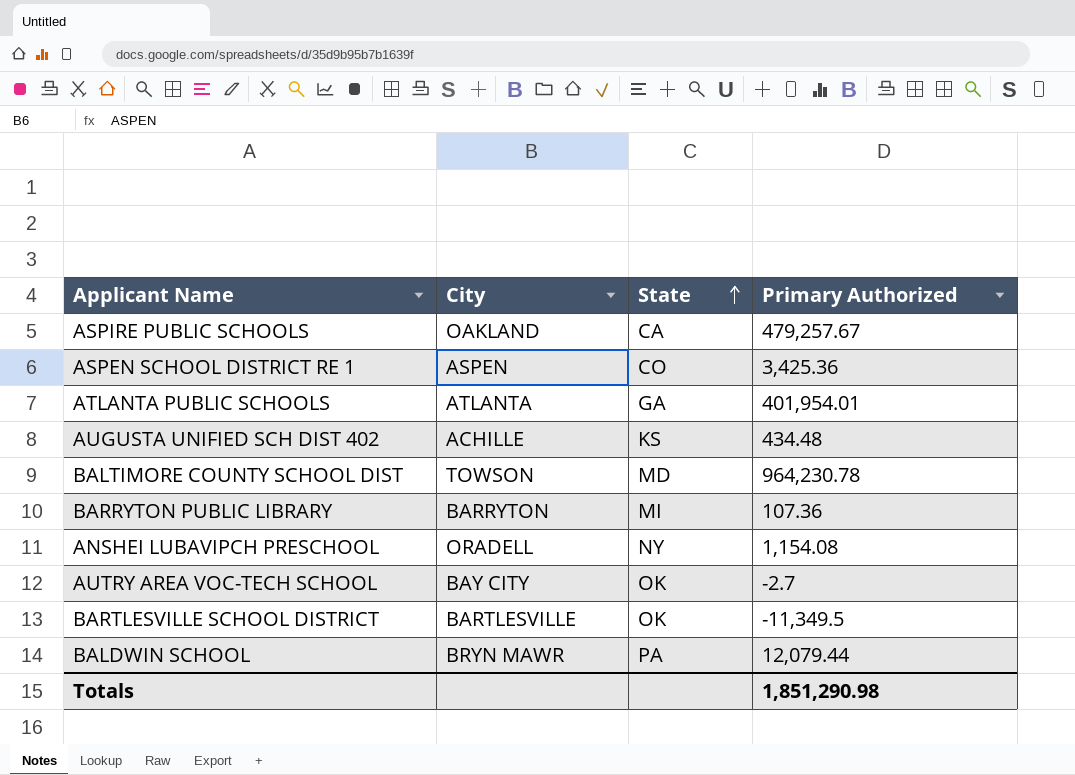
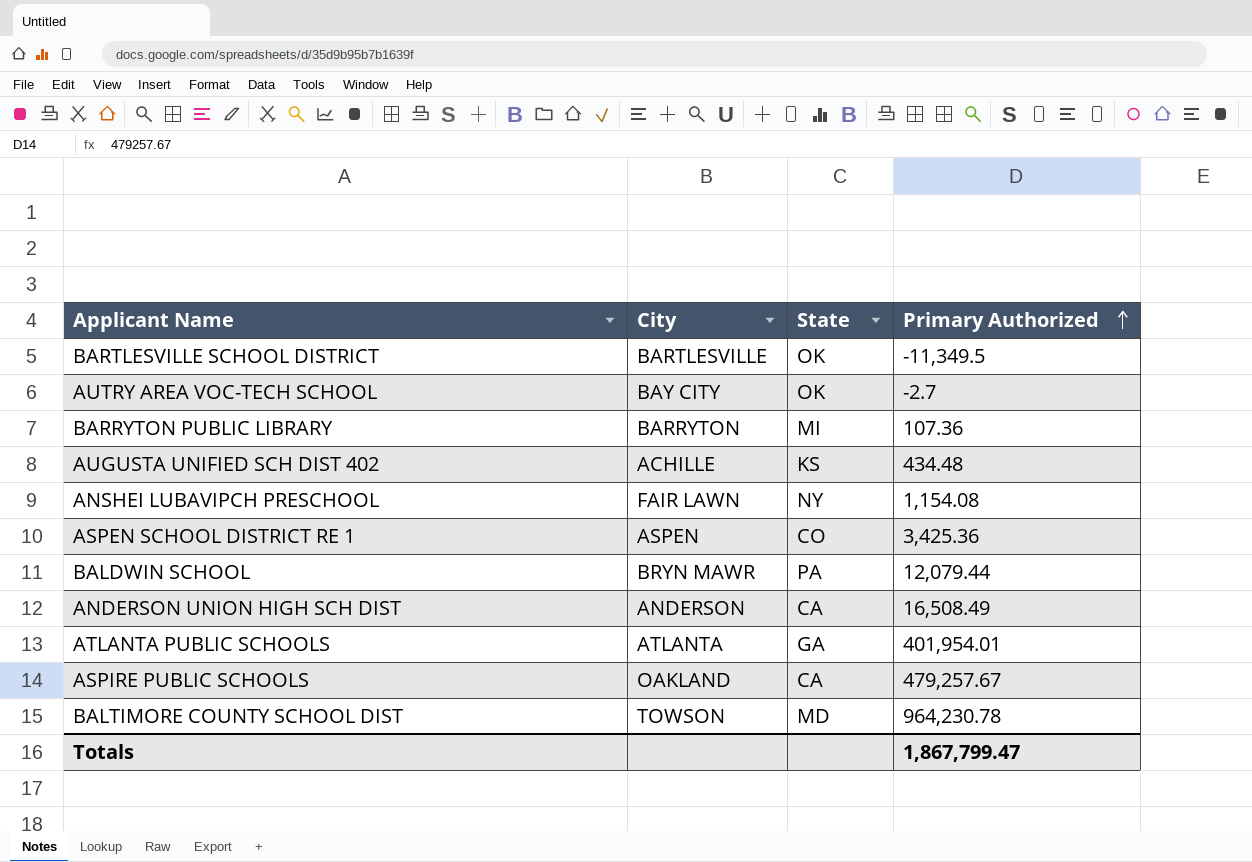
row order: State ascending -> Primary Authorized ascending
ANSHEI LUBAVIPCH PRESCHOOL | City: ORADELL -> FAIR LAWN
row ANDERSON UNION HIGH SCH DIST: none -> ANDERSON | CA | 16,508.49
Totals | Primary Authorized: 1,851,290.98 -> 1,867,799.47

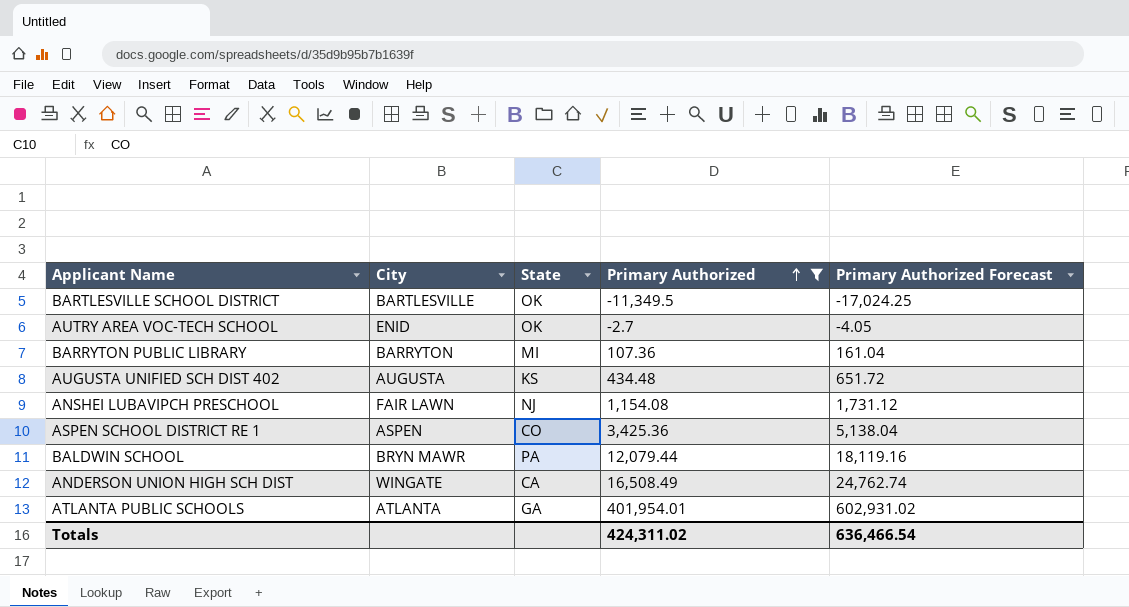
filter: none -> Primary Authorized <= 401,954.01
column Primary Authorized Forecast | formula: none -> [Primary Authorized] * 1.5
AUTRY AREA VOC-TECH SCHOOL | City: BAY CITY -> ENID
AUGUSTA UNIFIED SCH DIST 402 | City: ACHILLE -> AUGUSTA
ANSHEI LUBAVIPCH PRESCHOOL | State: NY -> NJ
ANDERSON UNION HIGH SCH DIST | City: ANDERSON -> WINGATE
Totals | Primary Authorized: 1,867,799.47 -> 424,311.02

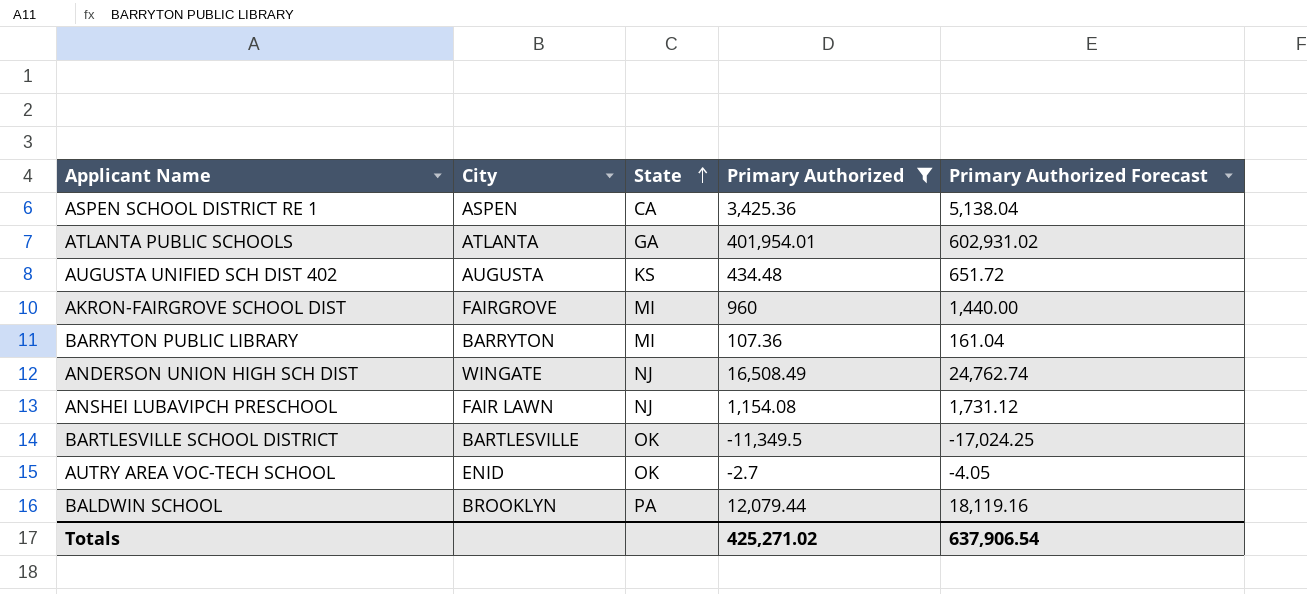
row order: Primary Authorized ascending -> State ascending
ASPEN SCHOOL DISTRICT RE 1 | State: CO -> CA
row AKRON-FAIRGROVE SCHOOL DIST: none -> FAIRGROVE | MI | 960 | 1,440.00
ANDERSON UNION HIGH SCH DIST | State: CA -> NJ
BALDWIN SCHOOL | City: BRYN MAWR -> BROOKLYN
Totals | Primary Authorized: 424,311.02 -> 425,271.02
Totals | Primary Authorized Forecast: 636,466.54 -> 637,906.54

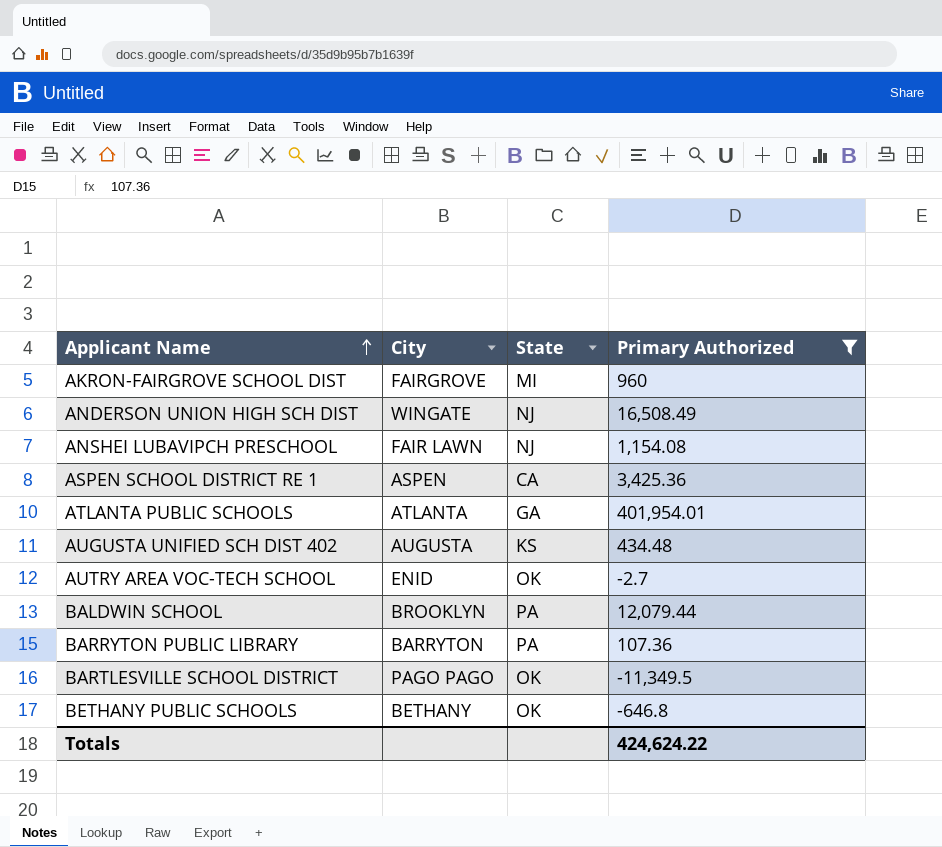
row order: State ascending -> Applicant Name ascending
column Primary Authorized Forecast | formula: [Primary Authorized] * 1.5 -> none
BARRYTON PUBLIC LIBRARY | State: MI -> PA
BARTLESVILLE SCHOOL DISTRICT | City: BARTLESVILLE -> PAGO PAGO
row BETHANY PUBLIC SCHOOLS: none -> BETHANY | OK | -646.8
Totals | Primary Authorized: 425,271.02 -> 424,624.22

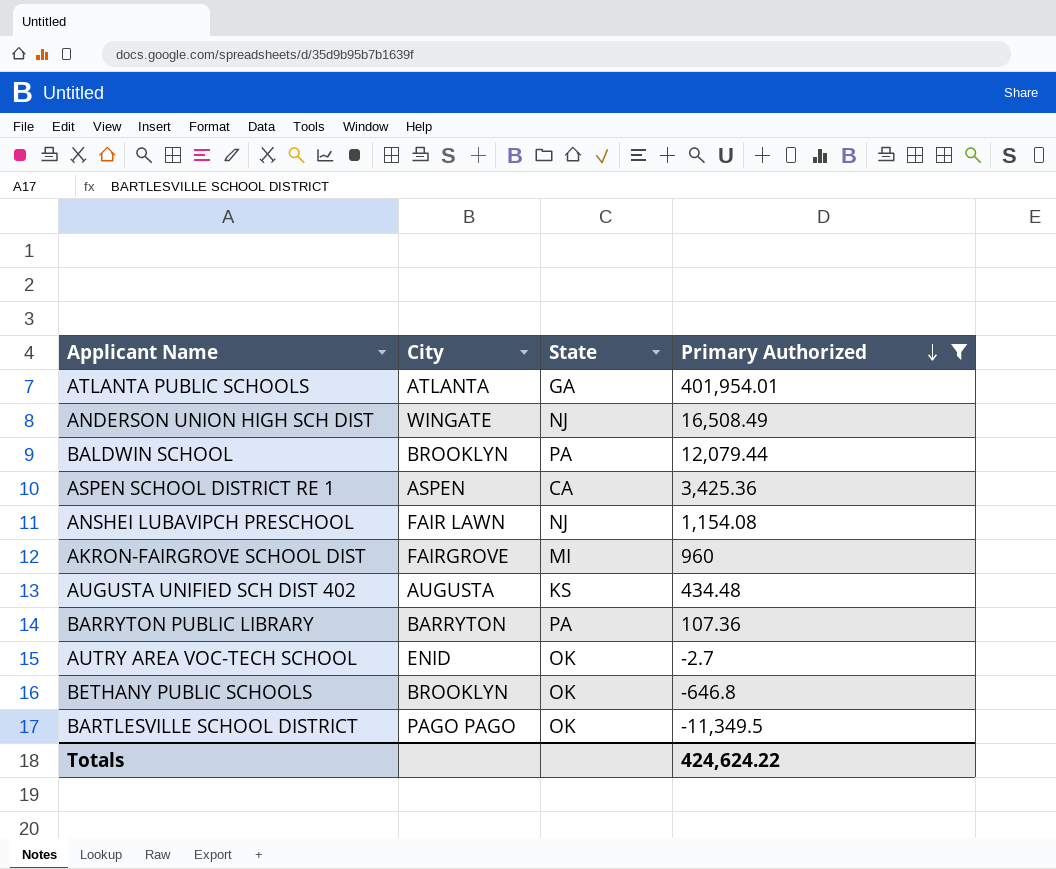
row order: Applicant Name ascending -> Primary Authorized descending
BETHANY PUBLIC SCHOOLS | City: BETHANY -> BROOKLYN

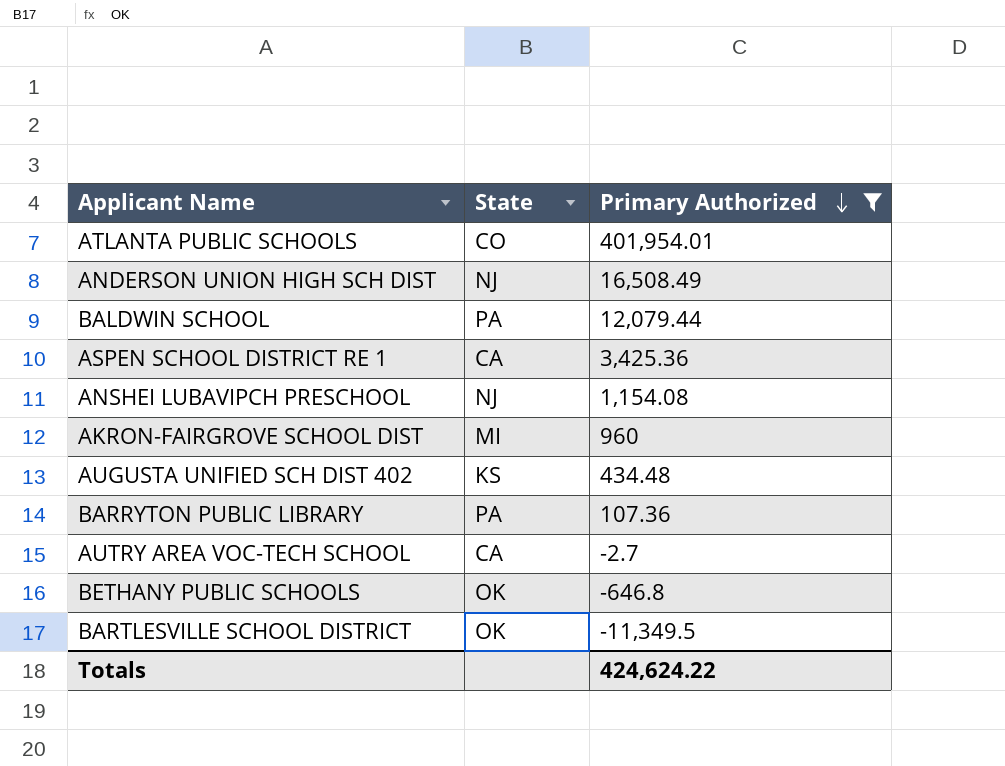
column City | position: 2 -> none
ATLANTA PUBLIC SCHOOLS | State: GA -> CO
AUTRY AREA VOC-TECH SCHOOL | State: OK -> CA

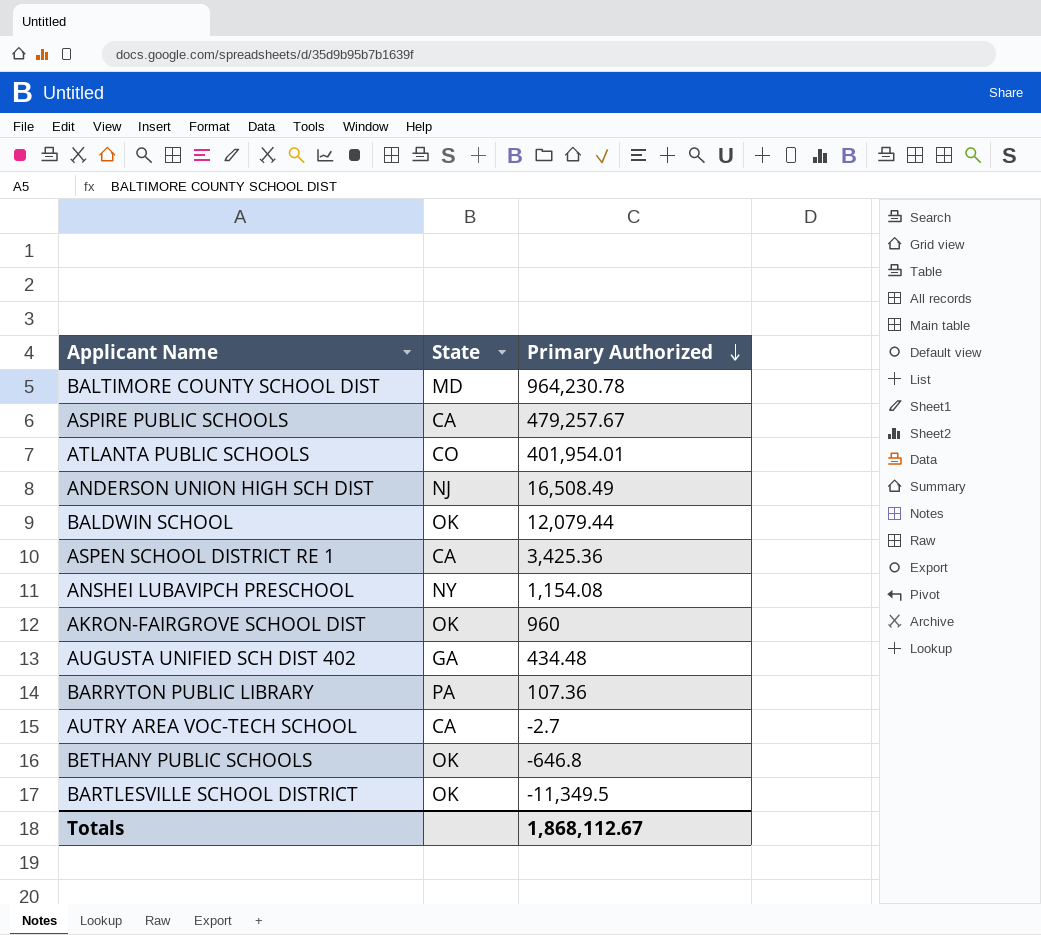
filter: Primary Authorized <= 401,954.01 -> none
BALDWIN SCHOOL | State: PA -> OK
ANSHEI LUBAVIPCH PRESCHOOL | State: NJ -> NY
AKRON-FAIRGROVE SCHOOL DIST | State: MI -> OK
AUGUSTA UNIFIED SCH DIST 402 | State: KS -> GA
Totals | Primary Authorized: 424,624.22 -> 1,868,112.67

